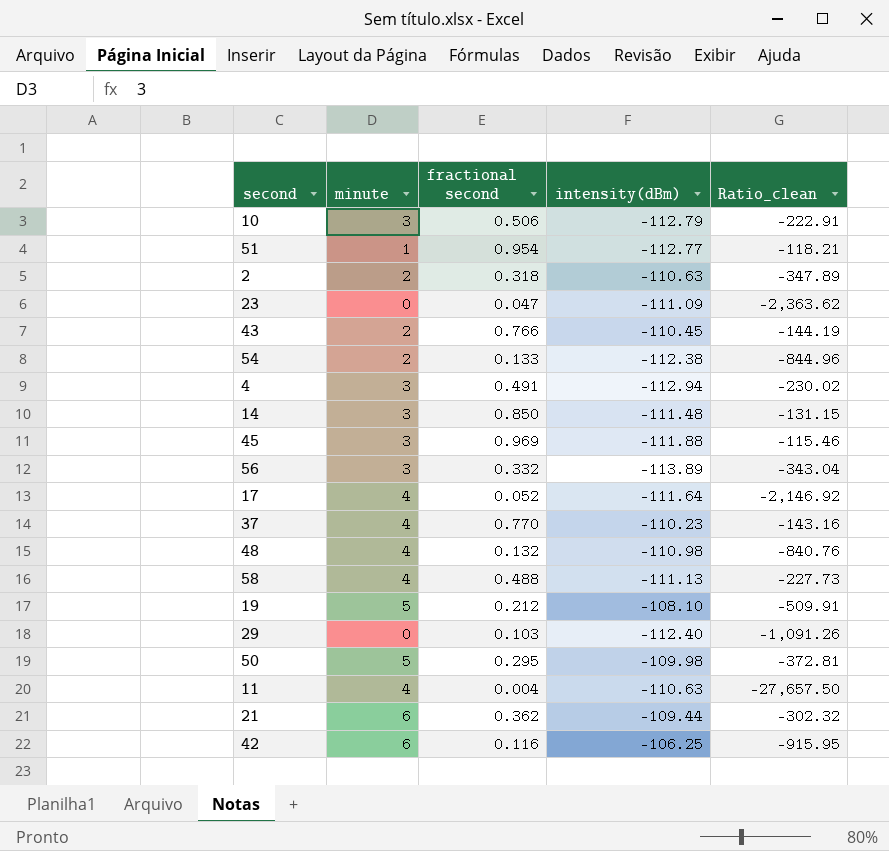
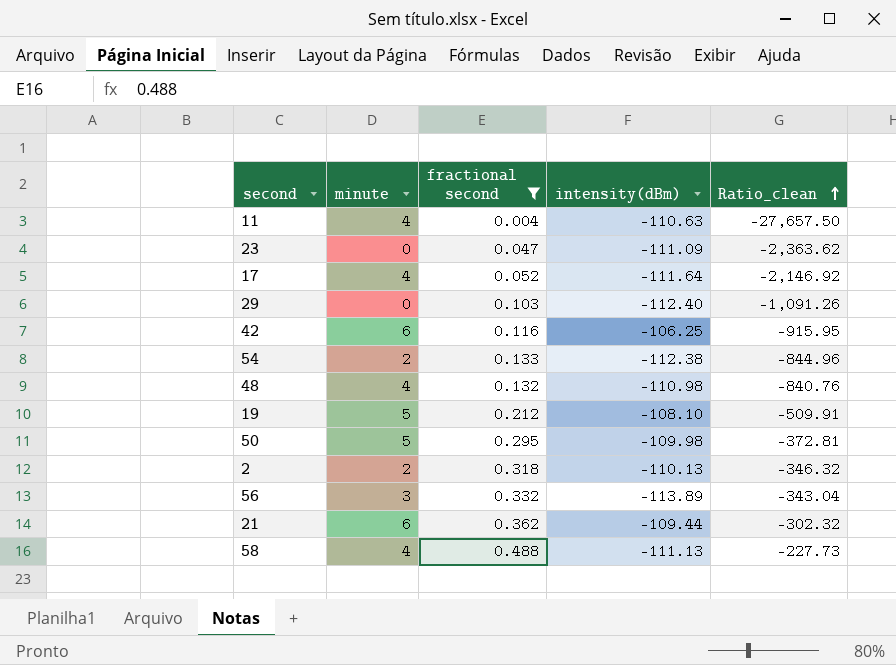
filter: none -> fractional second <= 0.488
row order: none -> Ratio_clean ascending
2 | intensity(dBm): -110.63 -> -110.13
2 | Ratio_clean: -347.89 -> -346.32

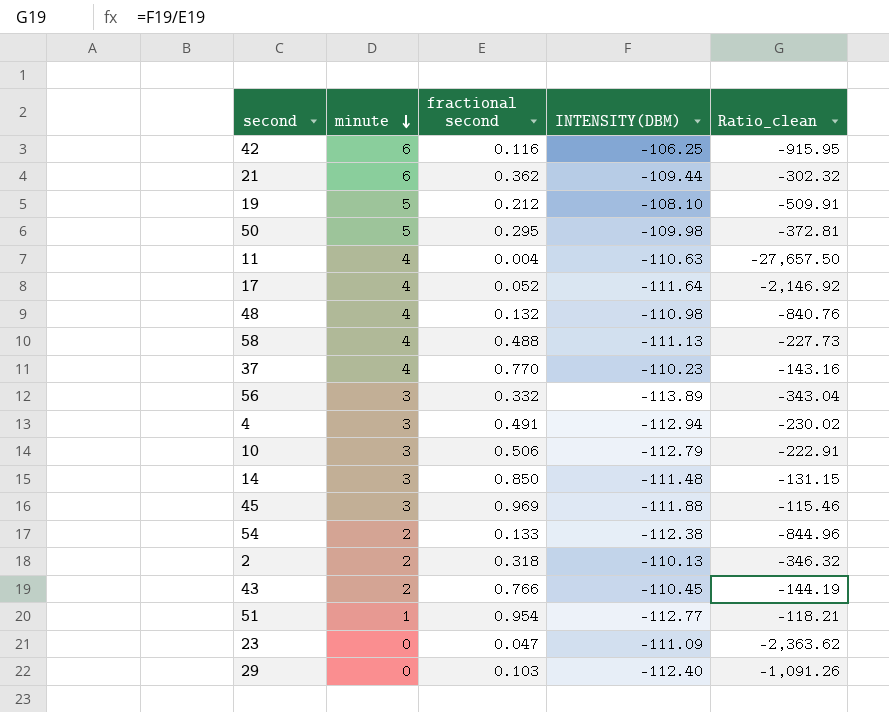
filter: fractional second <= 0.488 -> none
row order: Ratio_clean ascending -> minute descending
column name: intensity(dBm) -> INTENSITY(DBM)

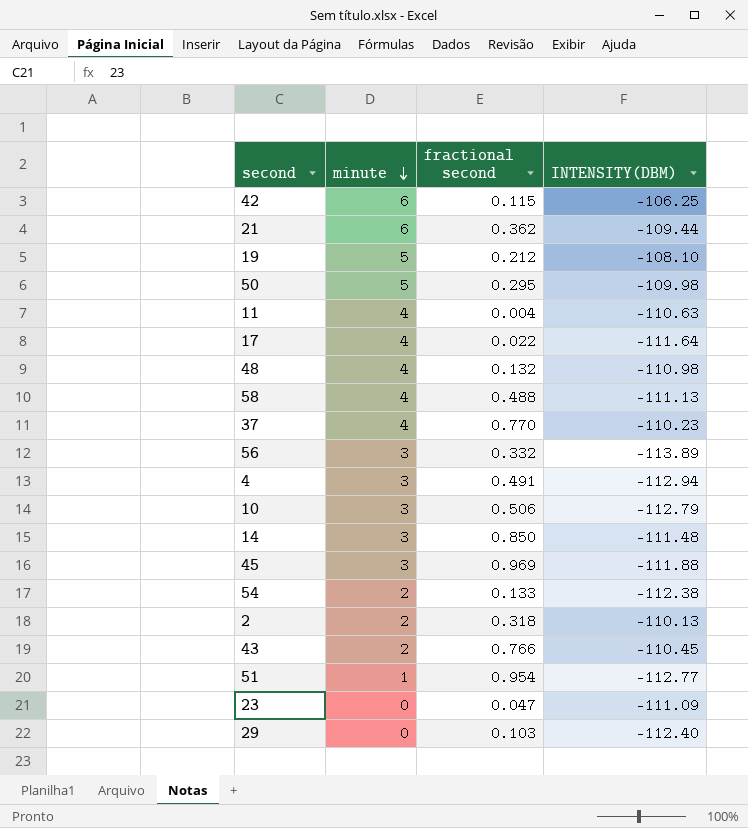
column Ratio_clean | formula: [INTENSITY(DBM)] / [fractional second] -> none
42 | fractional second: 0.116 -> 0.115
17 | fractional second: 0.052 -> 0.022

